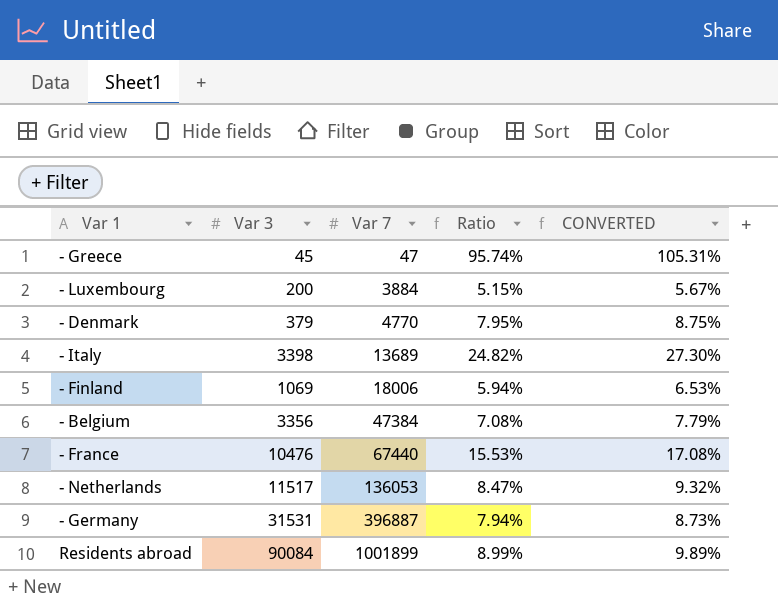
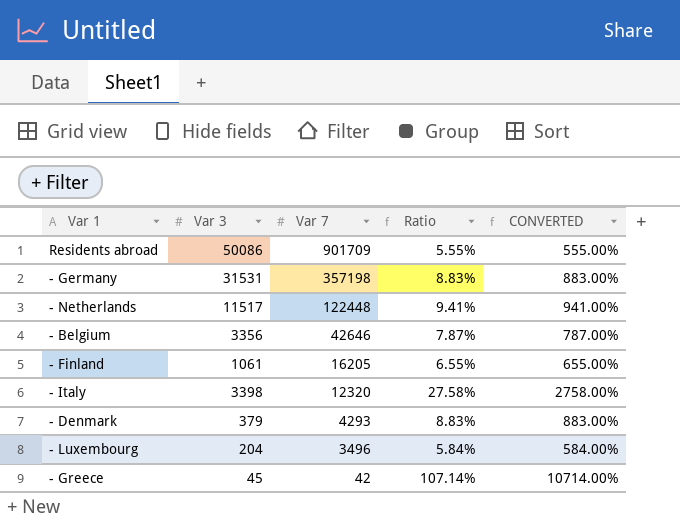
row order: Var 7 ascending -> Var 7 descending
column CONVERTED | formula: [Ratio] * 1.1 -> [Ratio] * 100
row - France: 10476 | 67440 | 15.53% | 17.08% -> none
Residents abroad | Var 3: 90084 -> 50086
Residents abroad | Var 7: 1001899 -> 901709
Residents abroad | Ratio: 8.99% -> 5.55%
- Germany | Var 7: 396887 -> 357198
- Germany | Ratio: 7.94% -> 8.83%
- Netherlands | Var 7: 136053 -> 122448
- Netherlands | Ratio: 8.47% -> 9.41%
- Belgium | Var 7: 47384 -> 42646
- Belgium | Ratio: 7.08% -> 7.87%
- Finland | Var 3: 1069 -> 1061
- Finland | Var 7: 18006 -> 16205
- Finland | Ratio: 5.94% -> 6.55%
- Italy | Var 7: 13689 -> 12320
- Italy | Ratio: 24.82% -> 27.58%
- Denmark | Var 7: 4770 -> 4293
- Denmark | Ratio: 7.95% -> 8.83%
- Luxembourg | Var 3: 200 -> 204
- Luxembourg | Var 7: 3884 -> 3496
- Luxembourg | Ratio: 5.15% -> 5.84%
- Greece | Var 7: 47 -> 42
- Greece | Ratio: 95.74% -> 107.14%

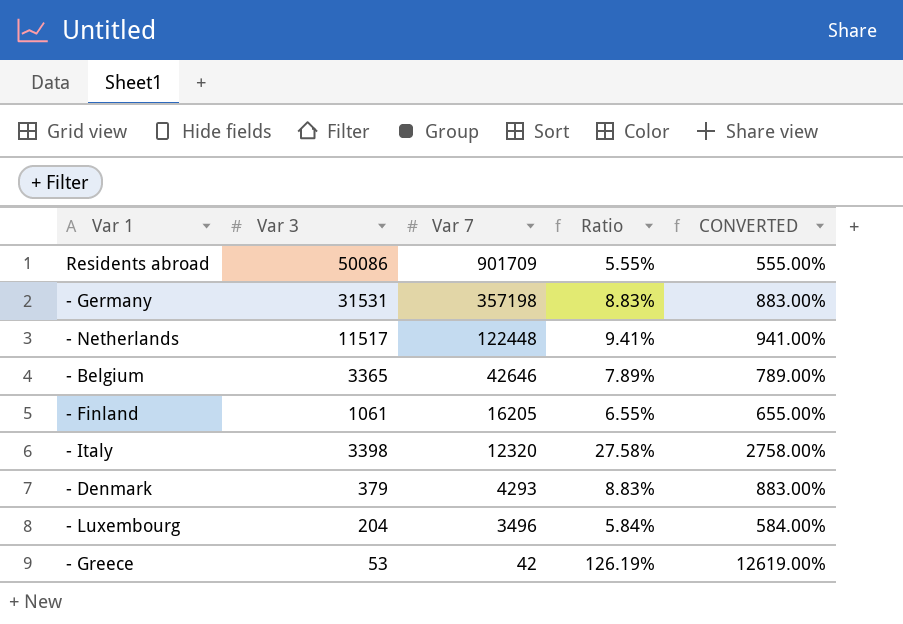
- Belgium | Var 3: 3356 -> 3365
- Belgium | Ratio: 7.87% -> 7.89%
- Belgium | CONVERTED: 787.00% -> 789.00%
- Greece | Var 3: 45 -> 53
- Greece | Ratio: 107.14% -> 126.19%
- Greece | CONVERTED: 10714.00% -> 12619.00%

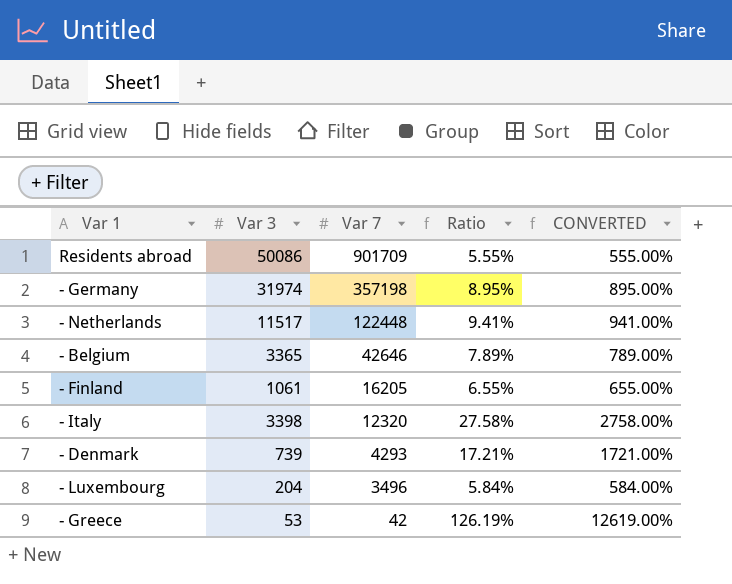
- Germany | Var 3: 31531 -> 31974
- Germany | Ratio: 8.83% -> 8.95%
- Germany | CONVERTED: 883.00% -> 895.00%
- Denmark | Var 3: 379 -> 739
- Denmark | Ratio: 8.83% -> 17.21%
- Denmark | CONVERTED: 883.00% -> 1721.00%

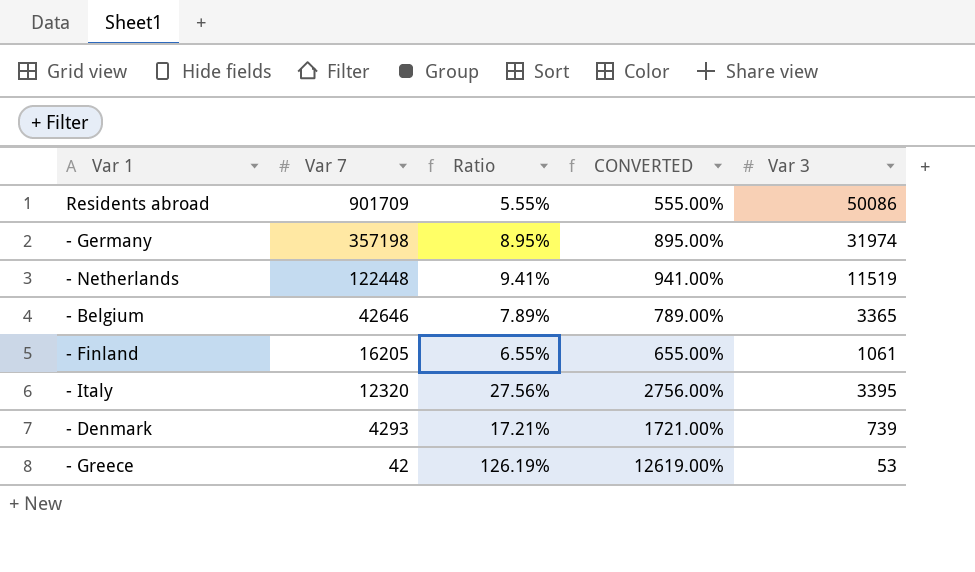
column Var 3 | position: 2 -> 5
row - Luxembourg: 204 | 3496 | 5.84% | 584.00% -> none
- Netherlands | Var 3: 11517 -> 11519
- Italy | Ratio: 27.58% -> 27.56%
- Italy | CONVERTED: 2758.00% -> 2756.00%
- Italy | Var 3: 3398 -> 3395

